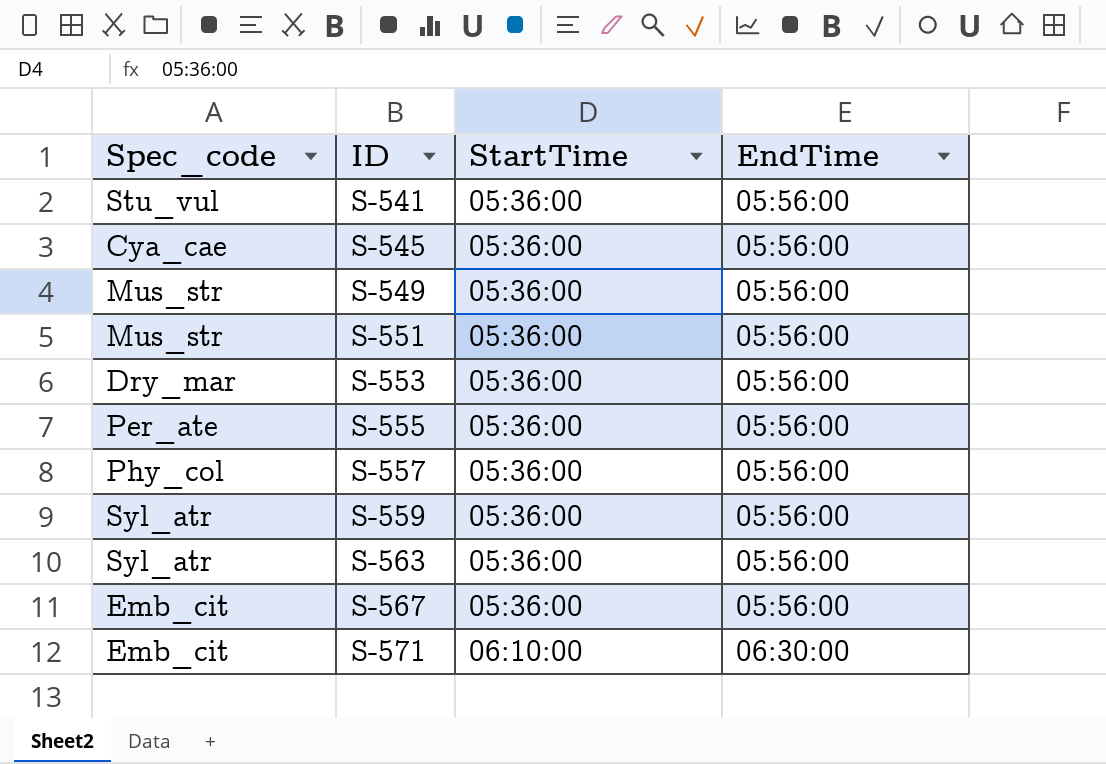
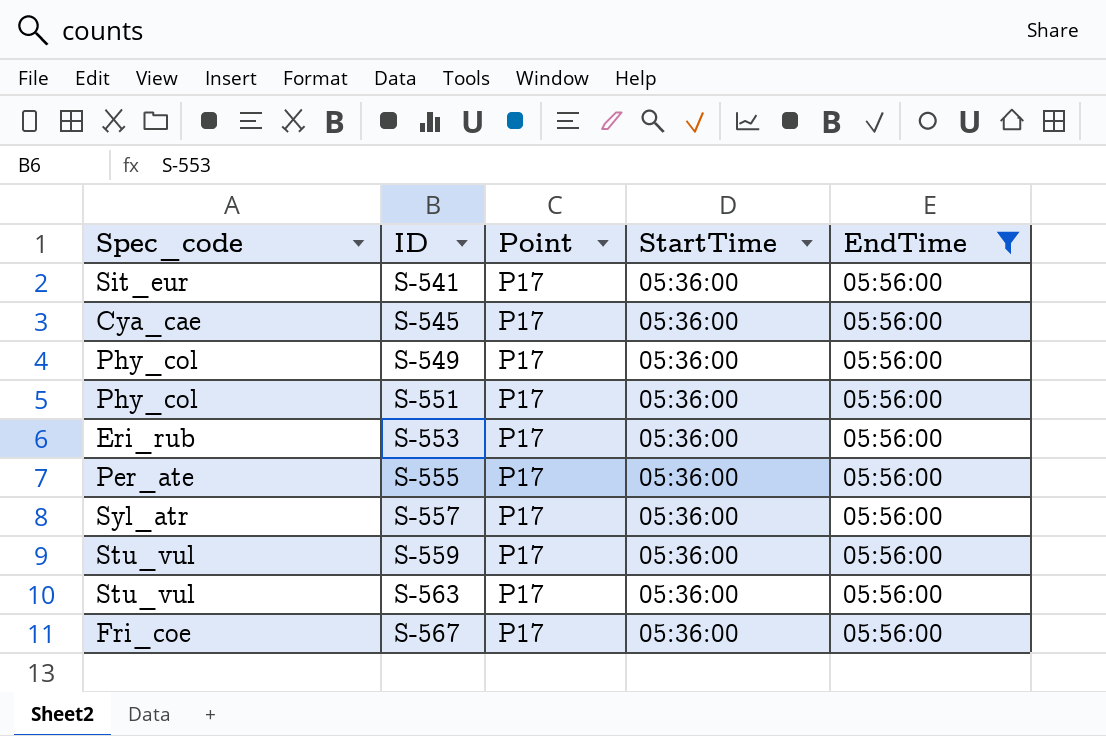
filter: none -> EndTime = 05:56:00
column Point | position: none -> 3
S-541 | Spec_code: Stu_vul -> Sit_eur
S-549 | Spec_code: Mus_str -> Phy_col
S-551 | Spec_code: Mus_str -> Phy_col
S-553 | Spec_code: Dry_mar -> Eri_rub
S-557 | Spec_code: Phy_col -> Syl_atr
S-559 | Spec_code: Syl_atr -> Stu_vul
S-563 | Spec_code: Syl_atr -> Stu_vul
S-567 | Spec_code: Emb_cit -> Fri_coe

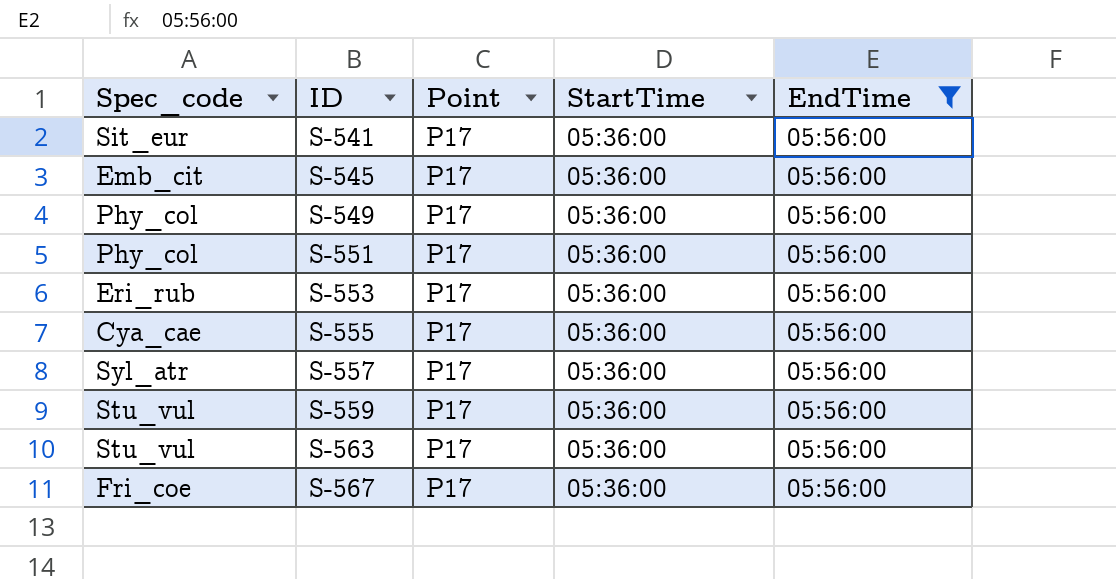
S-545 | Spec_code: Cya_cae -> Emb_cit
S-555 | Spec_code: Per_ate -> Cya_cae

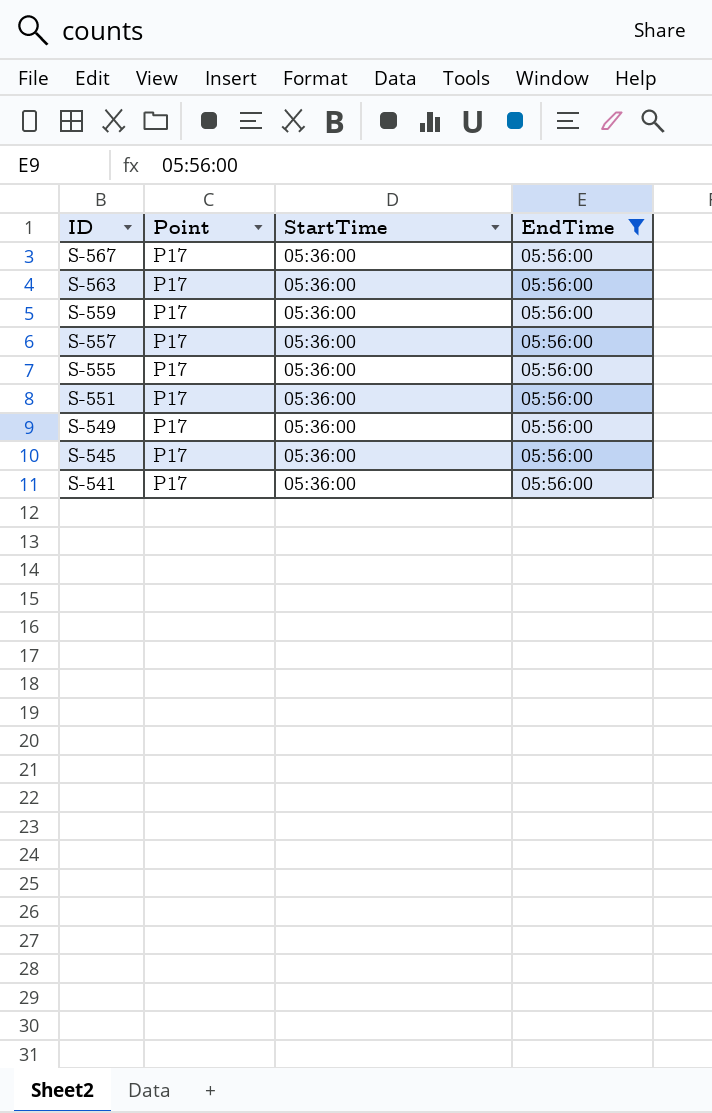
row order: ID ascending -> ID descending
column Spec_code | position: 1 -> none
row S-553: Eri_rub | P17 | 05:36:00 | 05:56:00 -> none

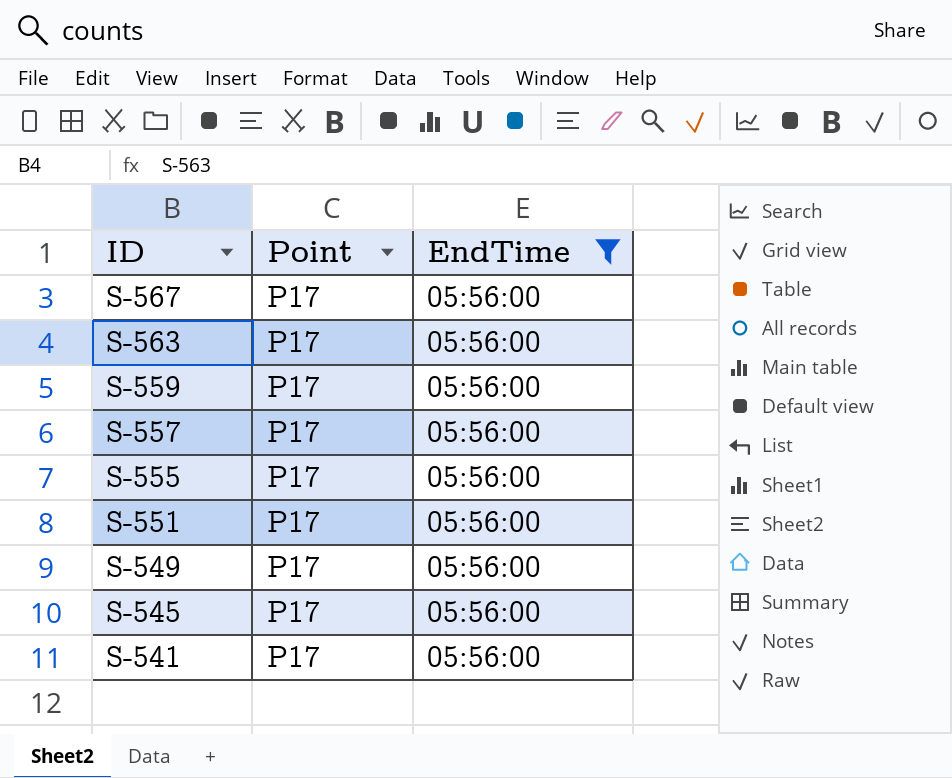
column StartTime | position: 3 -> none

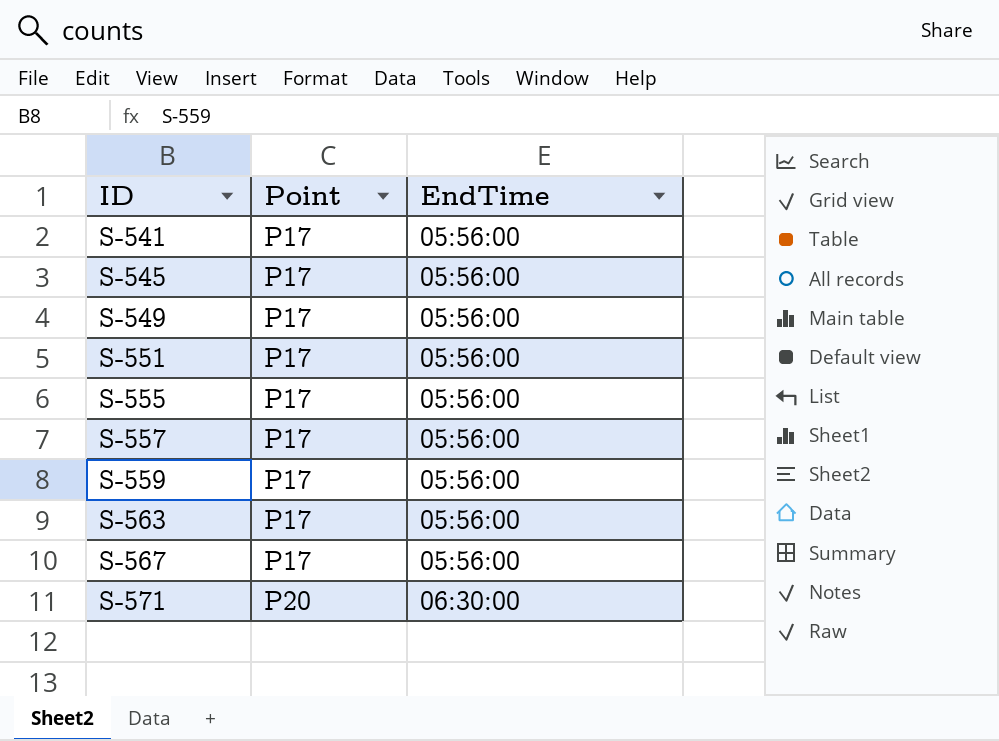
filter: EndTime = 05:56:00 -> none
row order: ID descending -> ID ascending

